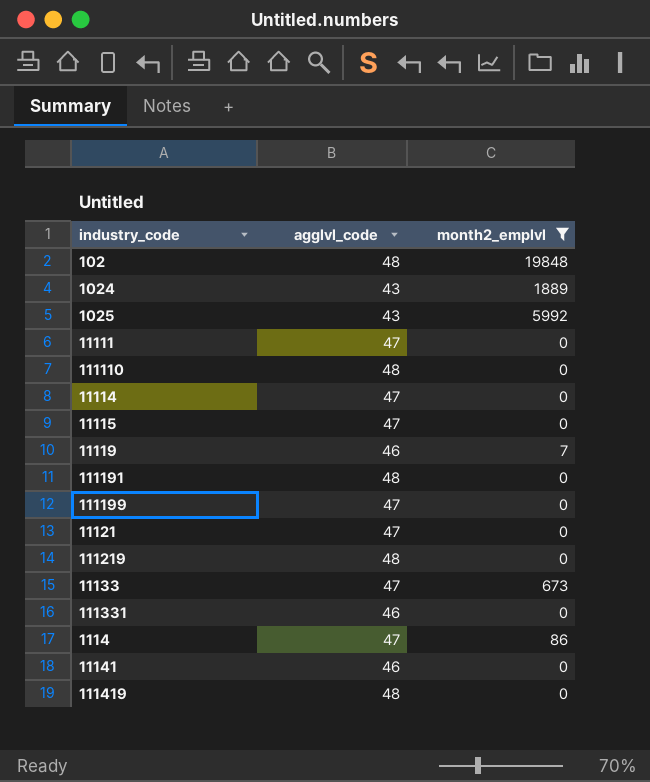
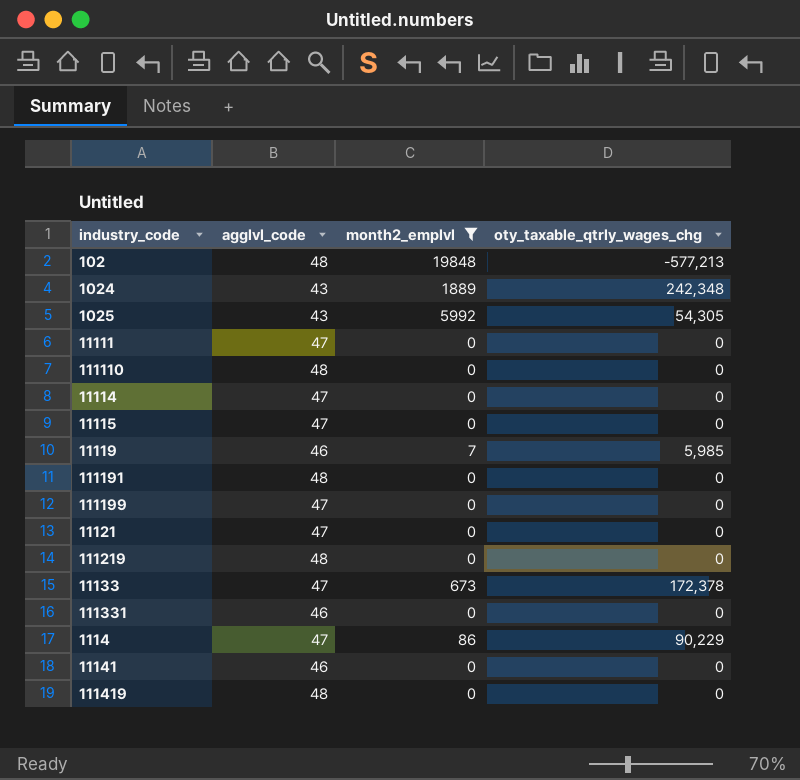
column oty_taxable_qtrly_wages_chg | position: none -> 4

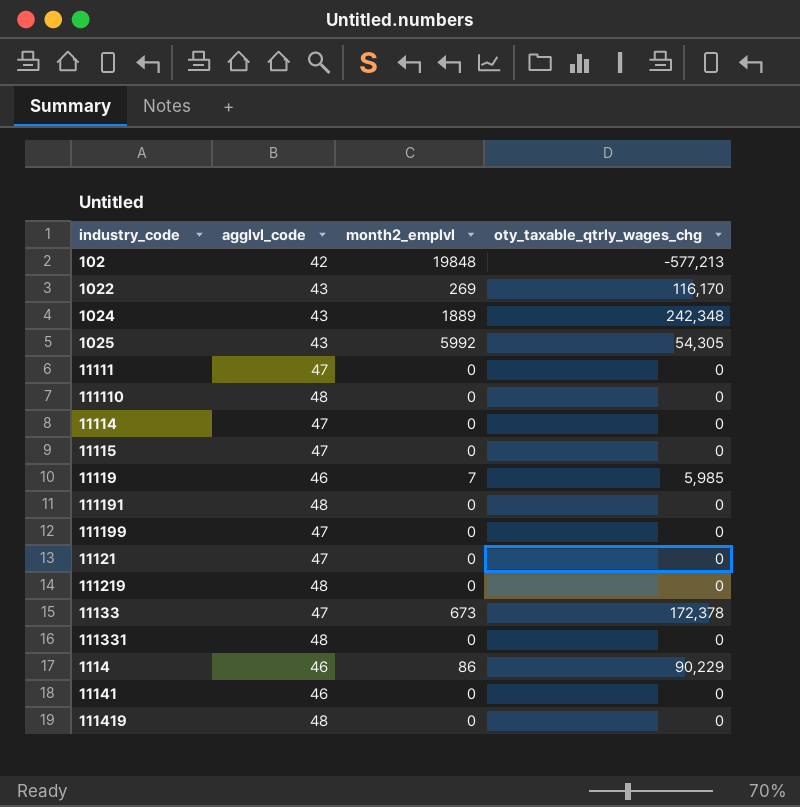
filter: month2_emplvl != 269 -> none
102 | agglvl_code: 48 -> 42
111331 | agglvl_code: 46 -> 48
1114 | agglvl_code: 47 -> 46

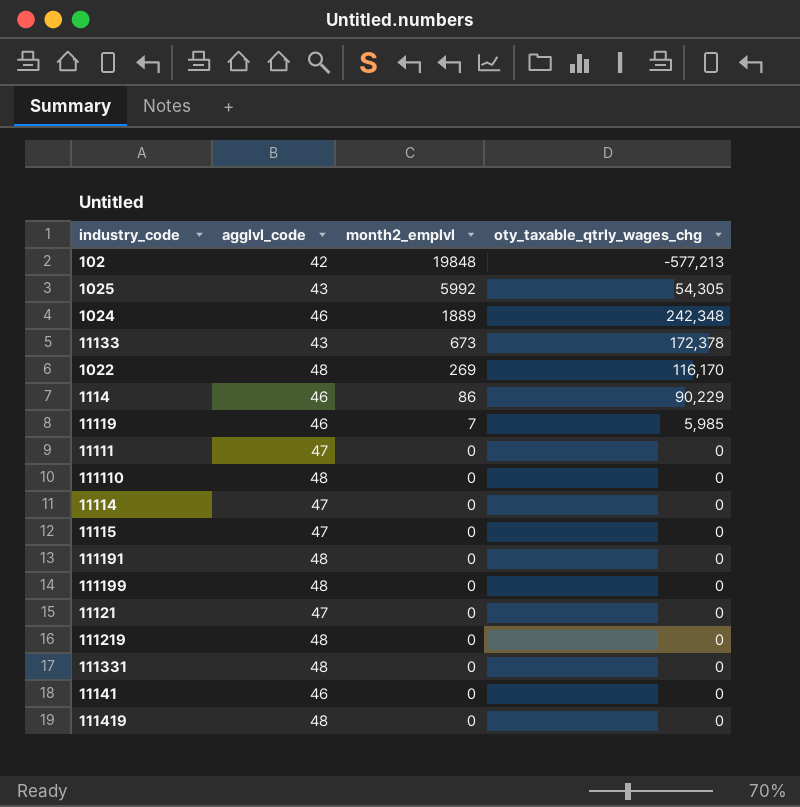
row order: none -> month2_emplvl descending
1024 | agglvl_code: 43 -> 46
11133 | agglvl_code: 47 -> 43
1022 | agglvl_code: 43 -> 48
111199 | agglvl_code: 47 -> 48

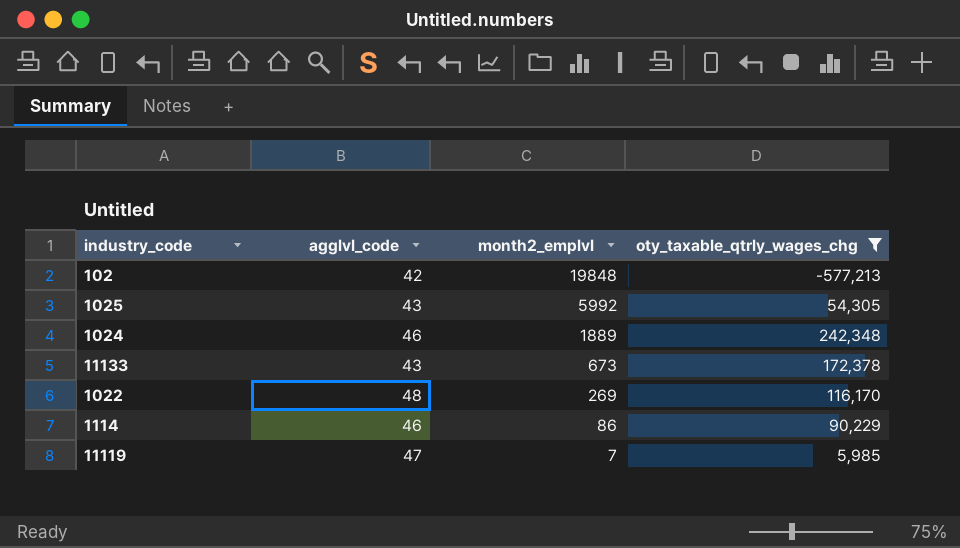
filter: none -> oty_taxable_qtrly_wages_chg != 0
11119 | agglvl_code: 46 -> 47

